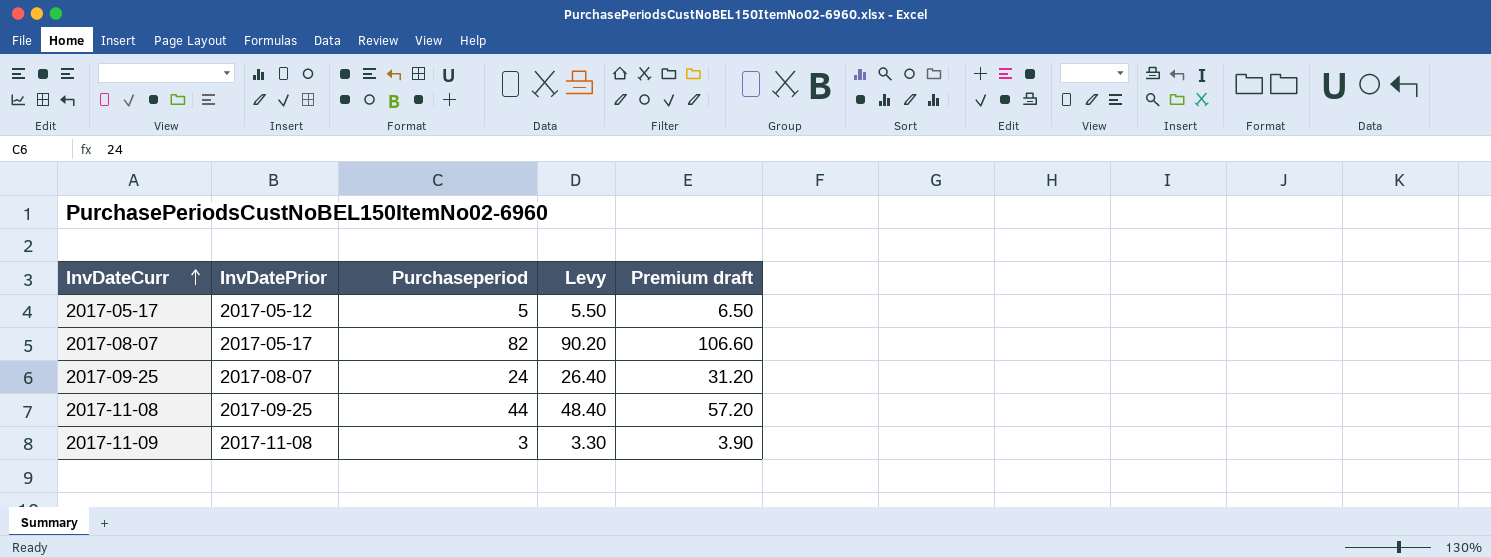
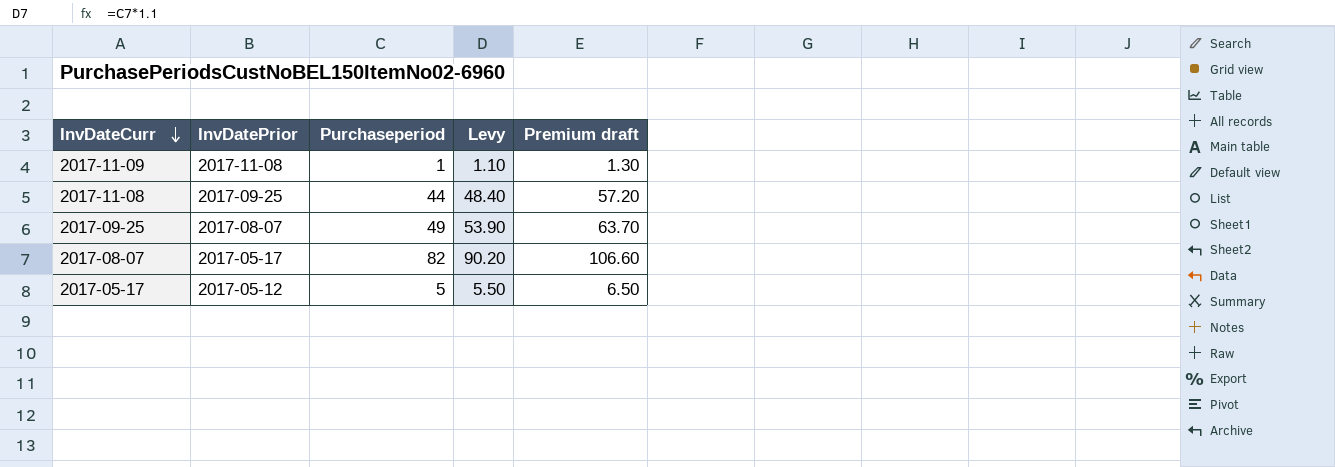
row order: InvDateCurr ascending -> InvDateCurr descending
2017-11-09 | Purchaseperiod: 3 -> 1
2017-11-09 | Levy: 3.30 -> 1.10
2017-11-09 | Premium draft: 3.90 -> 1.30
2017-09-25 | Purchaseperiod: 24 -> 49
2017-09-25 | Levy: 26.40 -> 53.90
2017-09-25 | Premium draft: 31.20 -> 63.70

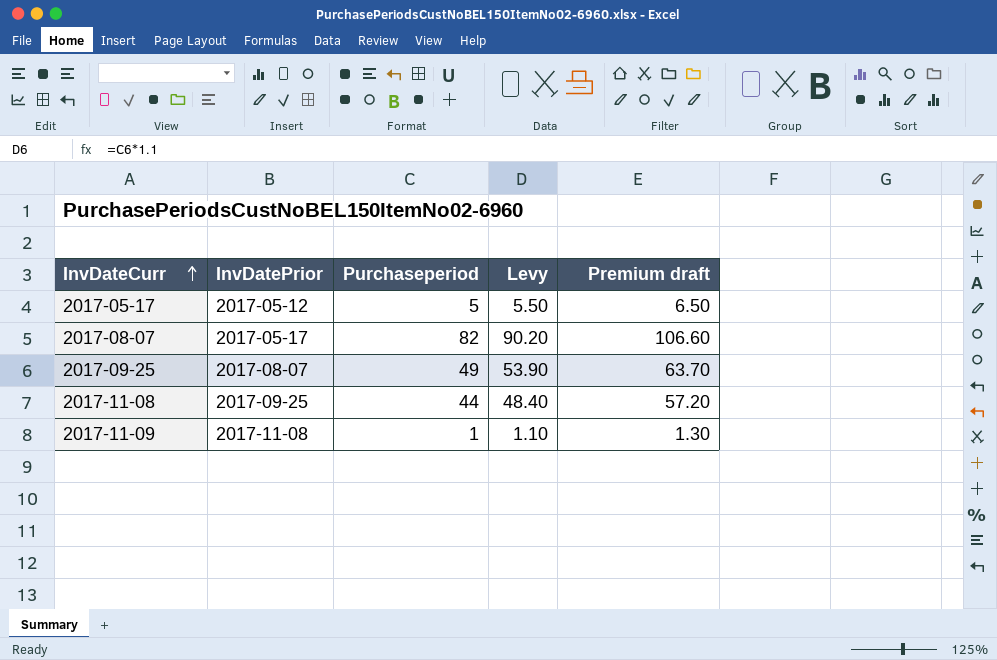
row order: InvDateCurr descending -> InvDateCurr ascending

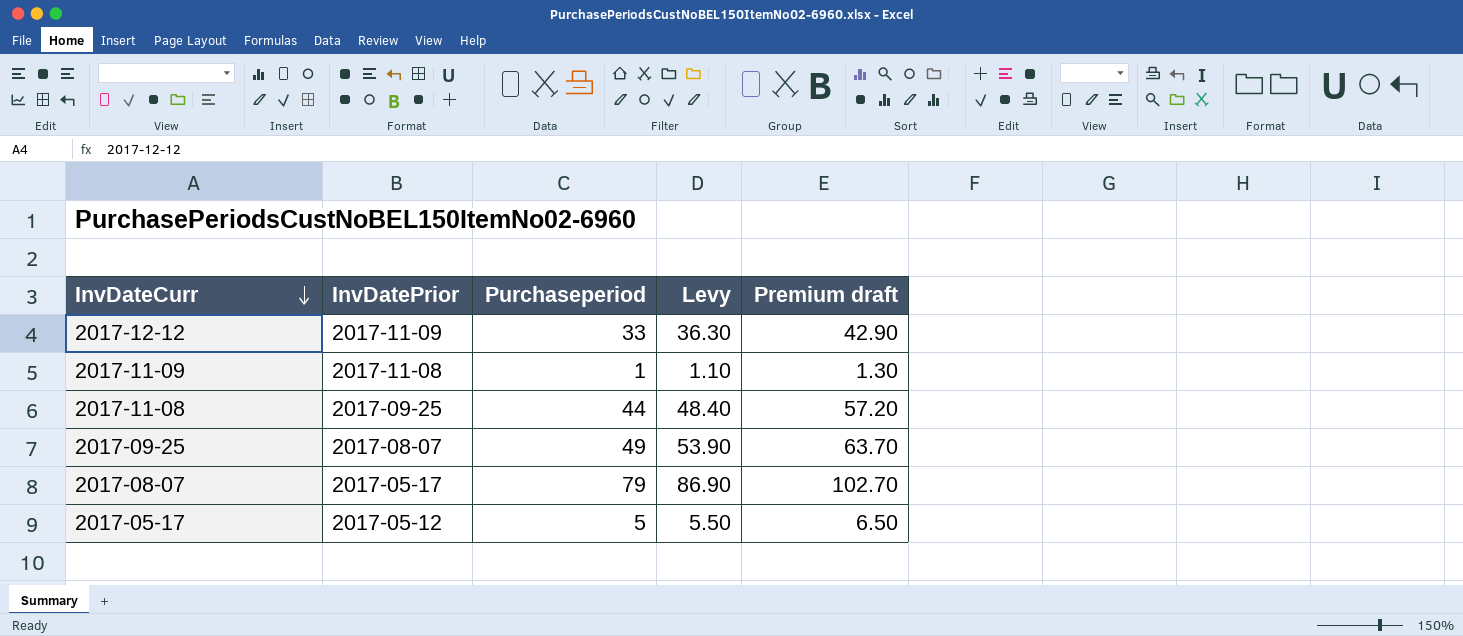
row order: InvDateCurr ascending -> InvDateCurr descending
row 2017-12-12: none -> 2017-11-09 | 33 | 36.30 | 42.90
2017-08-07 | Purchaseperiod: 82 -> 79
2017-08-07 | Levy: 90.20 -> 86.90
2017-08-07 | Premium draft: 106.60 -> 102.70

